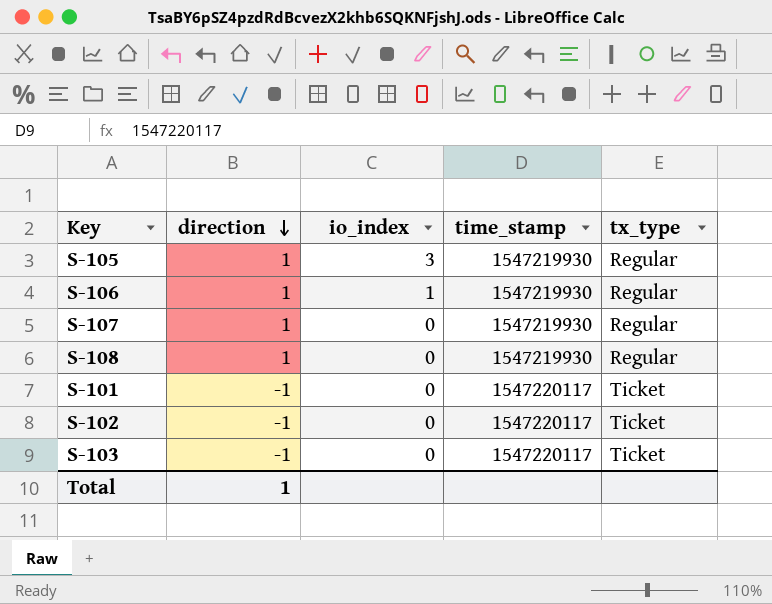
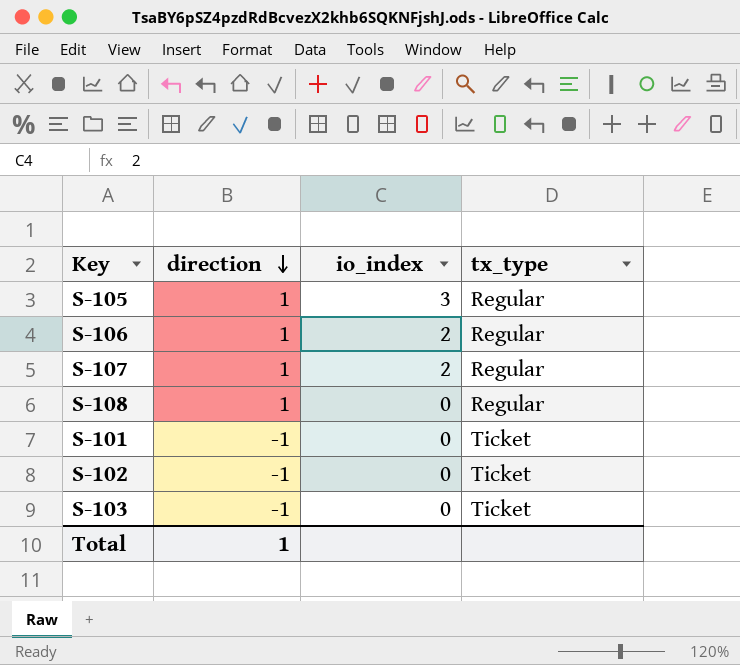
column time_stamp | position: 4 -> none
S-106 | io_index: 1 -> 2
S-107 | io_index: 0 -> 2

